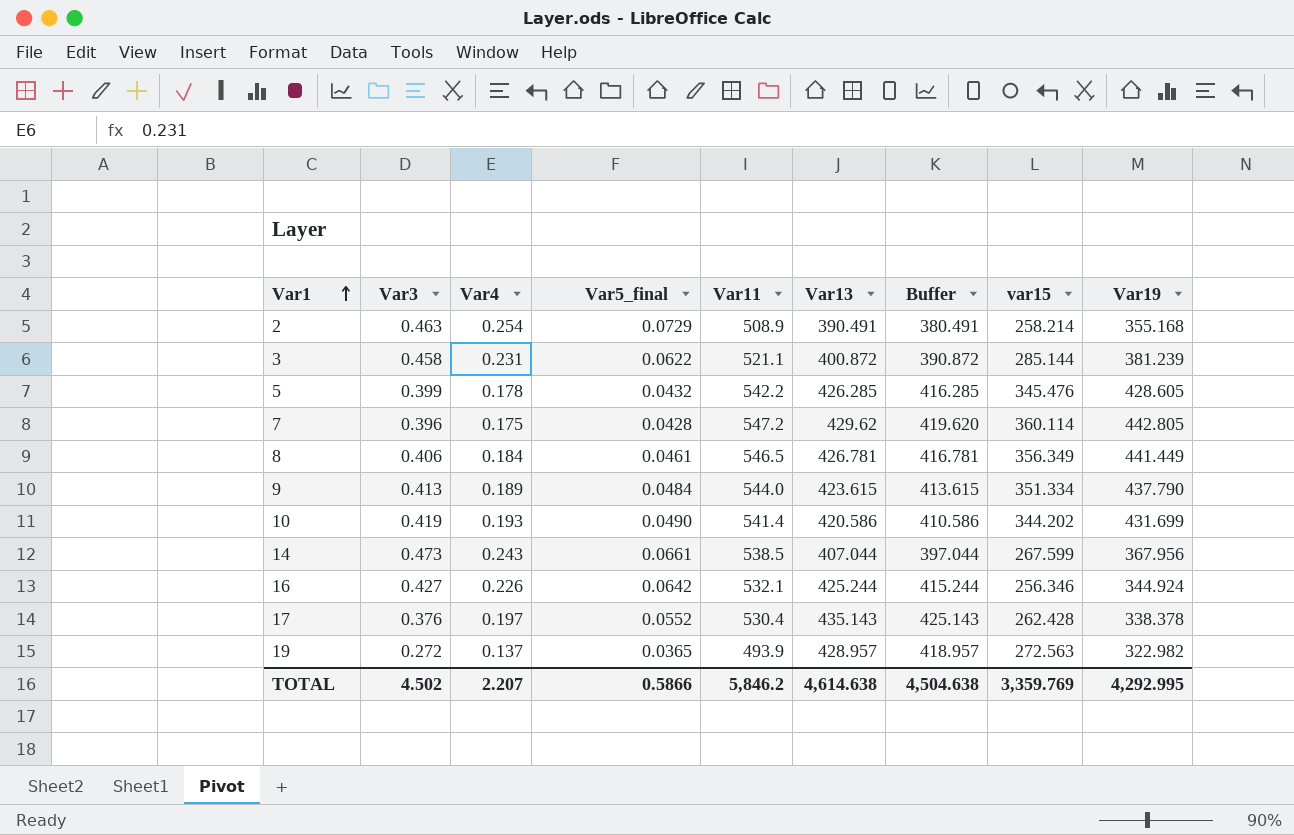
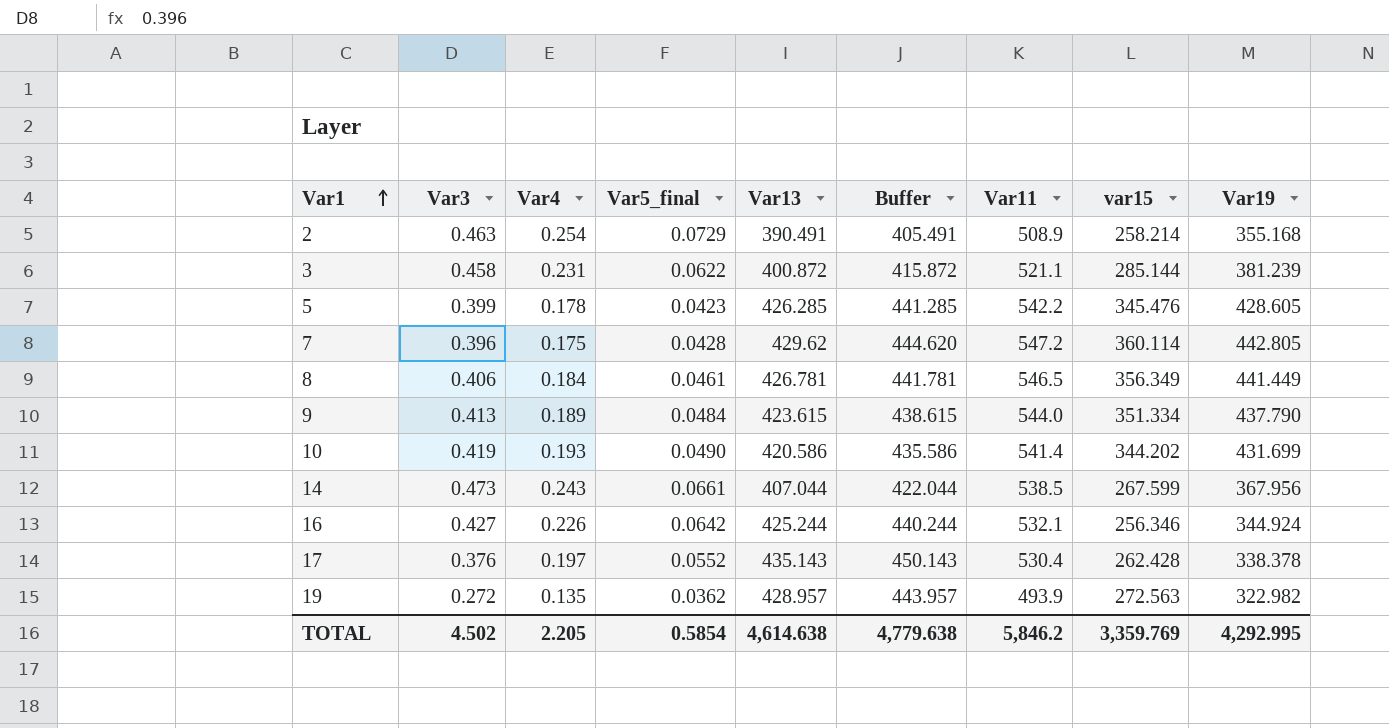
column Buffer | formula: [Var13] - 10 -> [Var13] + 15
column Var11 | position: 5 -> 7
5 | Var5_final: 0.0432 -> 0.0423
19 | Var4: 0.137 -> 0.135
19 | Var5_final: 0.0365 -> 0.0362
TOTAL | Var4: 2.207 -> 2.205
TOTAL | Var5_final: 0.5866 -> 0.5854
TOTAL | Buffer: 4,504.638 -> 4,779.638

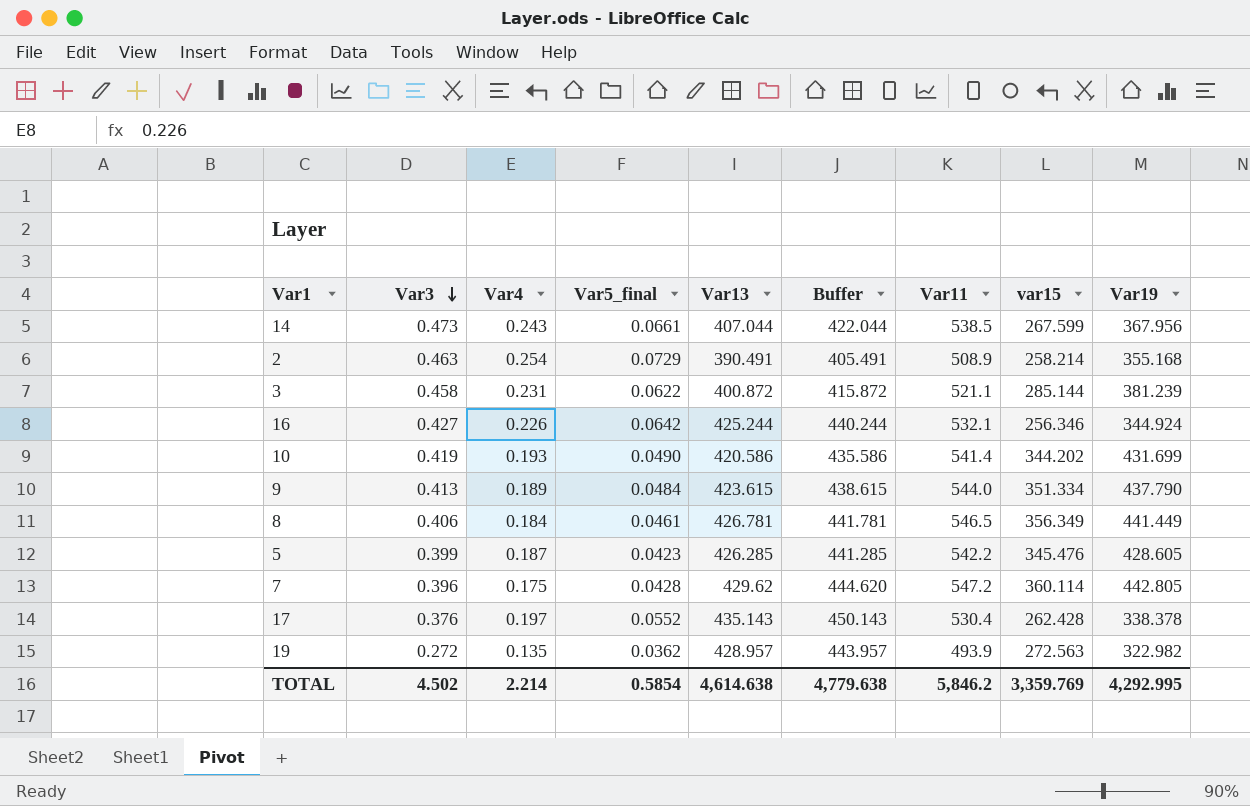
row order: Var1 ascending -> Var3 descending
5 | Var4: 0.178 -> 0.187
TOTAL | Var4: 2.205 -> 2.214

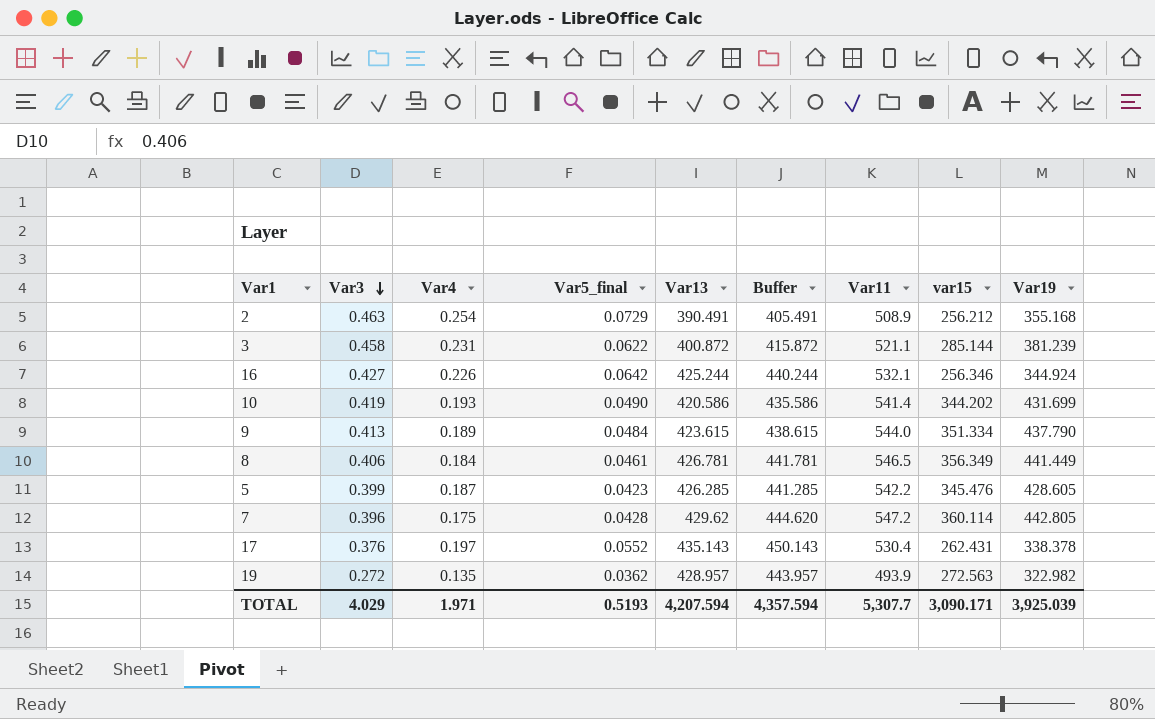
row 14: 0.473 | 0.243 | 0.0661 | 407.044 | 422.044 | 538.5 | 267.599 | 367.956 -> none
2 | var15: 258.214 -> 256.212
17 | var15: 262.428 -> 262.431
TOTAL | Var3: 4.502 -> 4.029
TOTAL | Var4: 2.214 -> 1.971
TOTAL | Var5_final: 0.5854 -> 0.5193
TOTAL | Var13: 4,614.638 -> 4,207.594
TOTAL | Buffer: 4,779.638 -> 4,357.594
TOTAL | Var11: 5,846.2 -> 5,307.7
TOTAL | var15: 3,359.769 -> 3,090.171
TOTAL | Var19: 4,292.995 -> 3,925.039

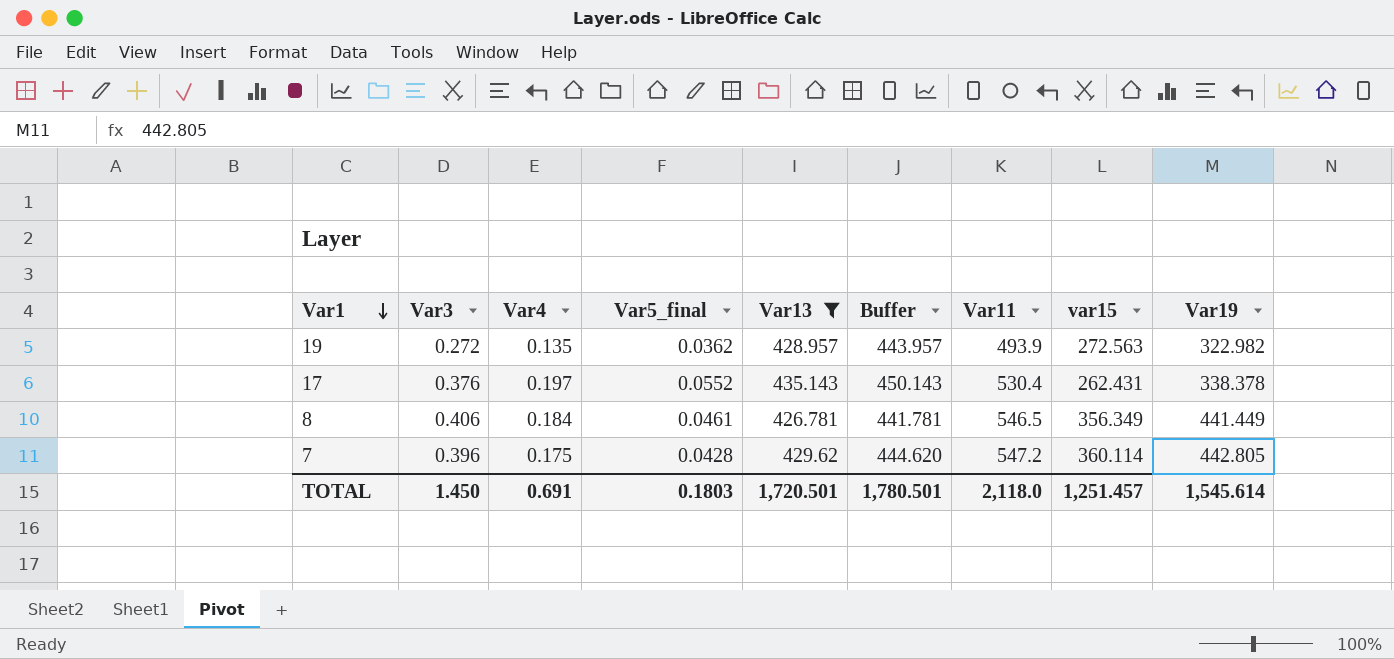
filter: none -> Var13 >= 426.781
row order: Var3 descending -> Var1 descending
TOTAL | Var3: 4.029 -> 1.450
TOTAL | Var4: 1.971 -> 0.691
TOTAL | Var5_final: 0.5193 -> 0.1803
TOTAL | Var13: 4,207.594 -> 1,720.501
TOTAL | Buffer: 4,357.594 -> 1,780.501
TOTAL | Var11: 5,307.7 -> 2,118.0
TOTAL | var15: 3,090.171 -> 1,251.457
TOTAL | Var19: 3,925.039 -> 1,545.614

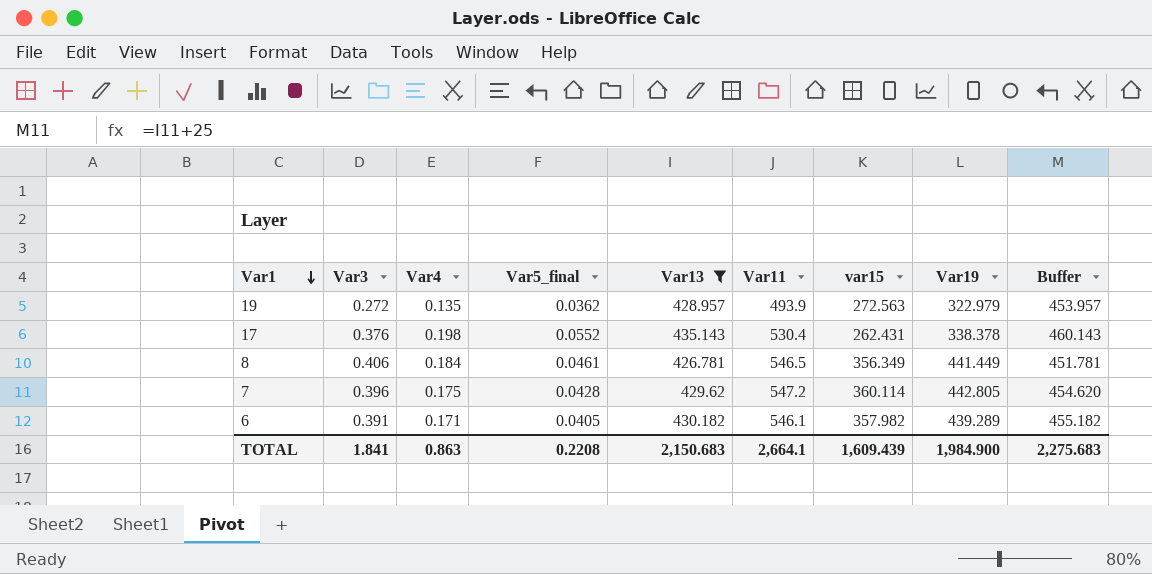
column Buffer | formula: [Var13] + 15 -> [Var13] + 25
column Buffer | position: 6 -> 9
19 | Var19: 322.982 -> 322.979
17 | Var4: 0.197 -> 0.198
row 6: none -> 0.391 | 0.171 | 0.0405 | 430.182 | 546.1 | 357.982 | 439.289 | 455.182
TOTAL | Var3: 1.450 -> 1.841
TOTAL | Var4: 0.691 -> 0.863
TOTAL | Var5_final: 0.1803 -> 0.2208
TOTAL | Var13: 1,720.501 -> 2,150.683
TOTAL | Var11: 2,118.0 -> 2,664.1
TOTAL | var15: 1,251.457 -> 1,609.439
TOTAL | Var19: 1,545.614 -> 1,984.900
TOTAL | Buffer: 1,780.501 -> 2,275.683

